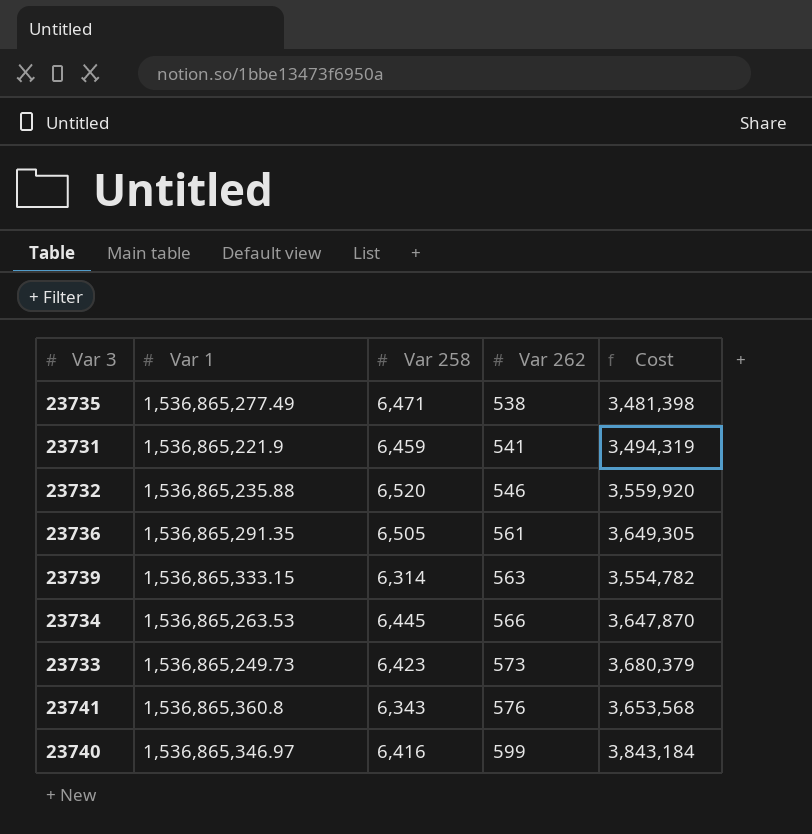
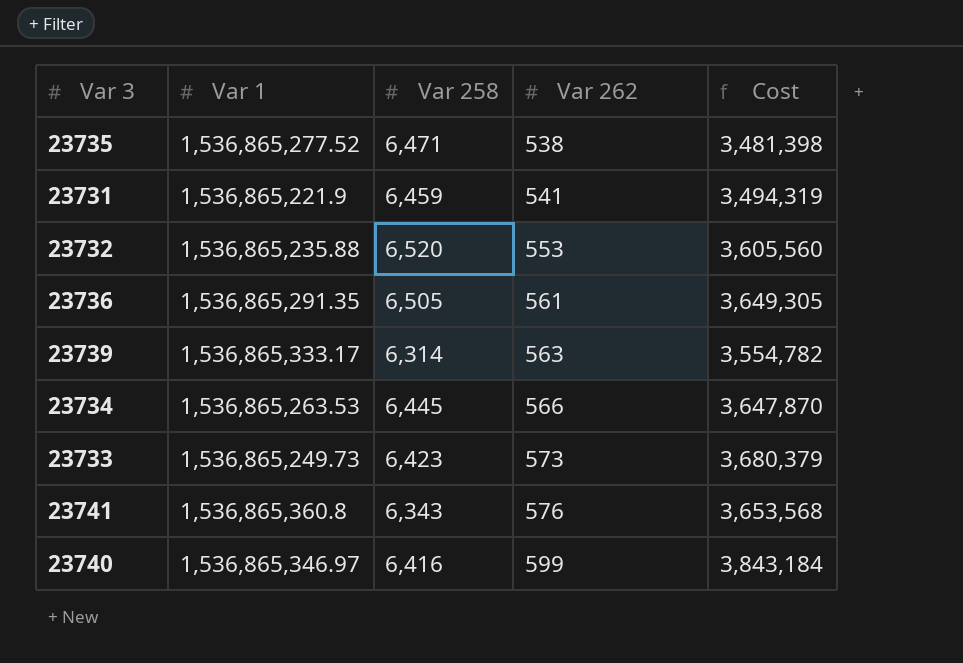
23735 | Var 1: 1,536,865,277.49 -> 1,536,865,277.52
23732 | Var 262: 546 -> 553
23732 | Cost: 3,559,920 -> 3,605,560
23739 | Var 1: 1,536,865,333.15 -> 1,536,865,333.17

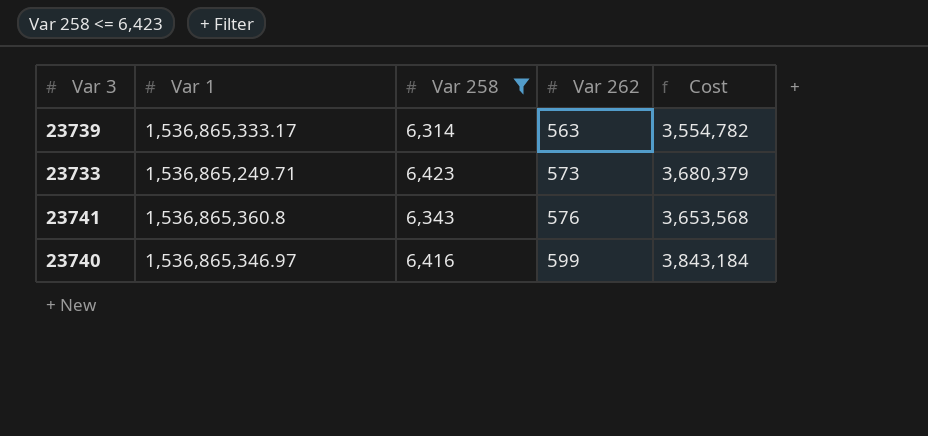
filter: none -> Var 258 <= 6,423
23733 | Var 1: 1,536,865,249.73 -> 1,536,865,249.71

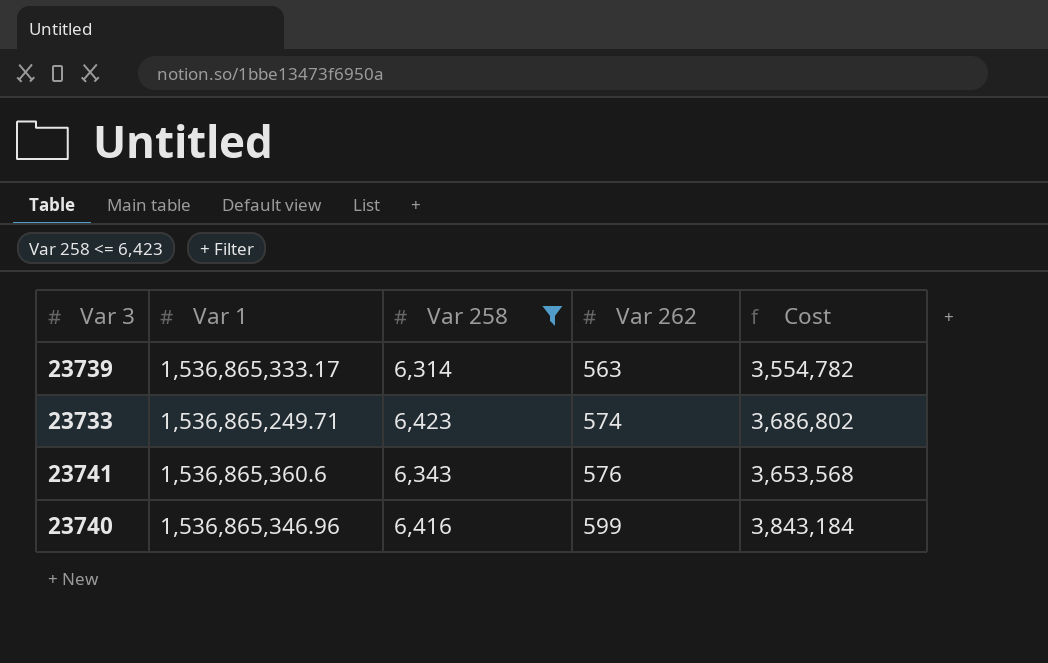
23733 | Var 262: 573 -> 574
23733 | Cost: 3,680,379 -> 3,686,802
23741 | Var 1: 1,536,865,360.8 -> 1,536,865,360.6
23740 | Var 1: 1,536,865,346.97 -> 1,536,865,346.96

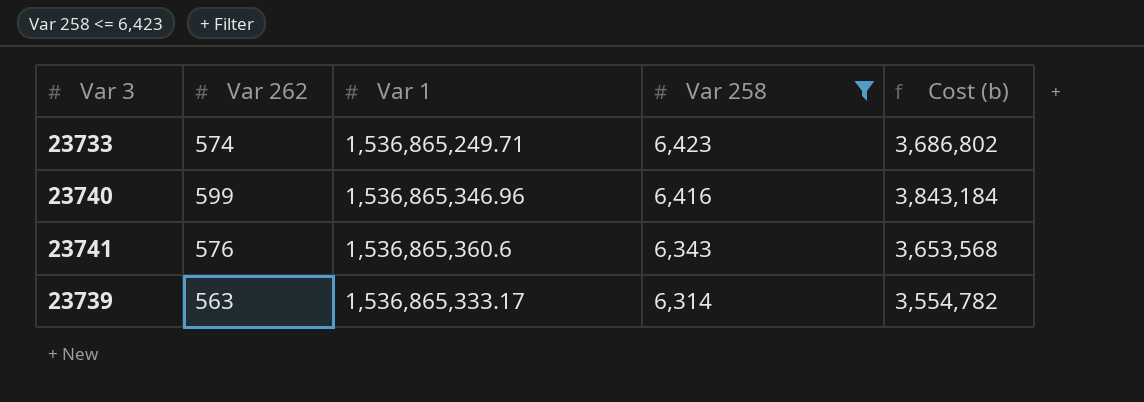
row order: Var 262 ascending -> Var 258 descending
column Var 262 | position: 4 -> 2
column name: Cost -> Cost (b)

